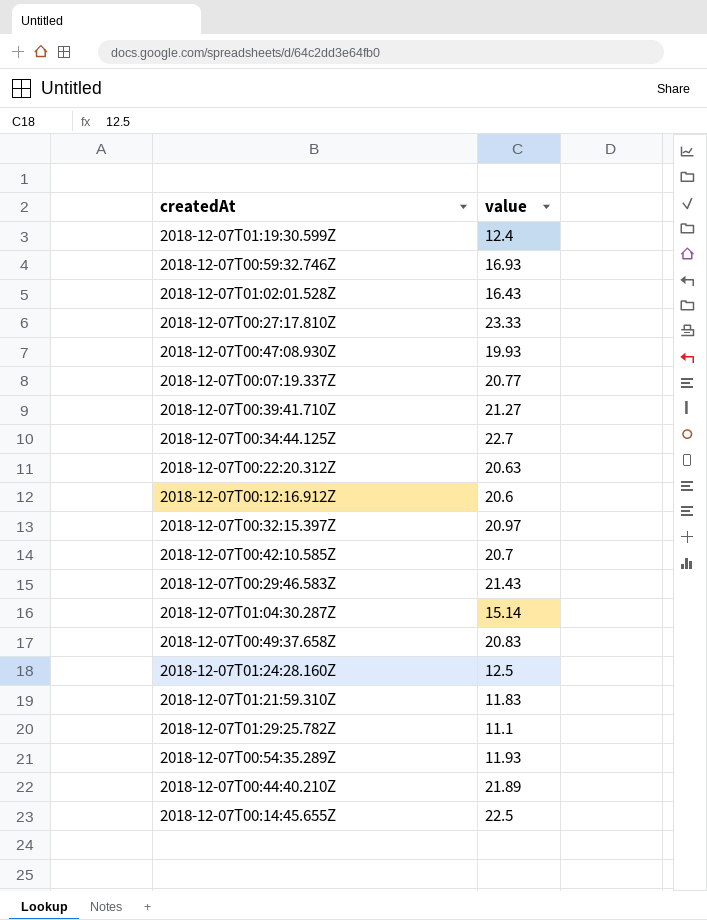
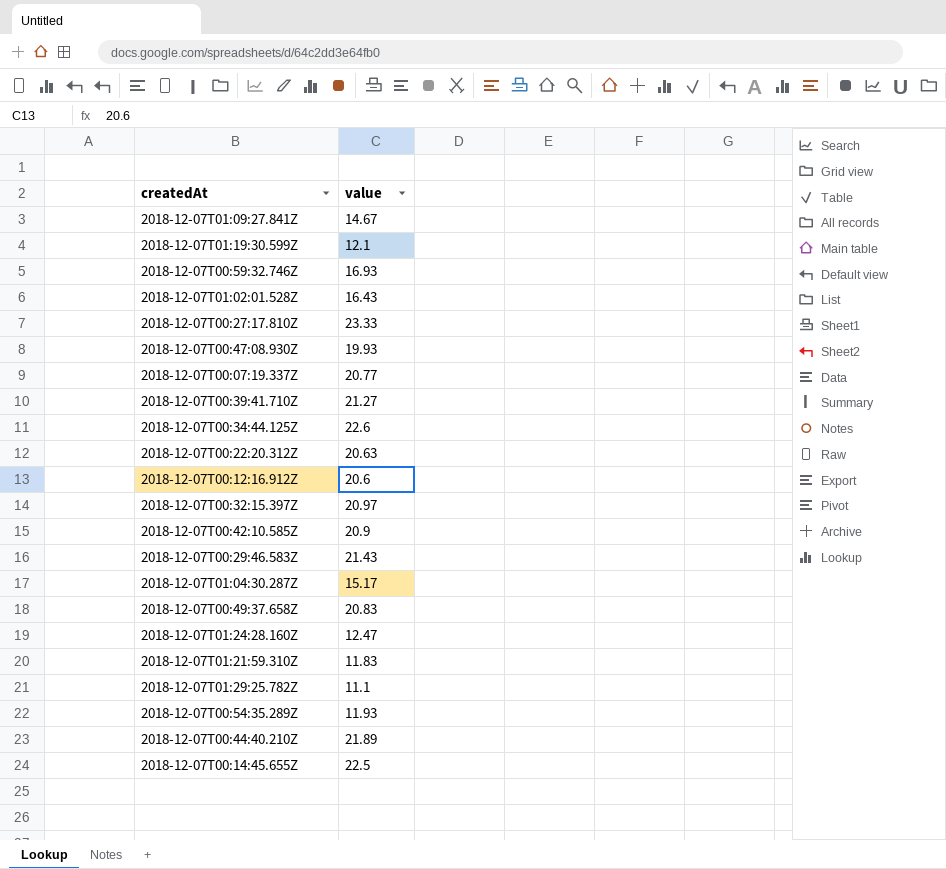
row 2018-12-07T01:09:27.841Z: none -> 14.67
2018-12-07T01:19:30.599Z | value: 12.4 -> 12.1
2018-12-07T00:34:44.125Z | value: 22.7 -> 22.6
2018-12-07T00:42:10.585Z | value: 20.7 -> 20.9
2018-12-07T01:04:30.287Z | value: 15.14 -> 15.17
2018-12-07T01:24:28.160Z | value: 12.5 -> 12.47

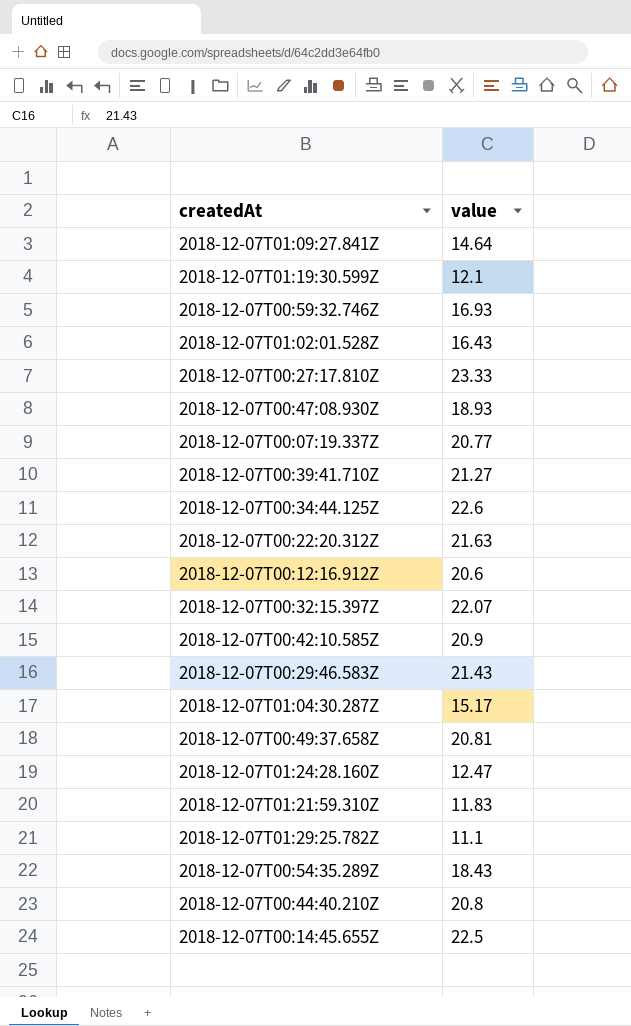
2018-12-07T01:09:27.841Z | value: 14.67 -> 14.64
2018-12-07T00:47:08.930Z | value: 19.93 -> 18.93
2018-12-07T00:22:20.312Z | value: 20.63 -> 21.63
2018-12-07T00:32:15.397Z | value: 20.97 -> 22.07
2018-12-07T00:49:37.658Z | value: 20.83 -> 20.81
2018-12-07T00:54:35.289Z | value: 11.93 -> 18.43
2018-12-07T00:44:40.210Z | value: 21.89 -> 20.8

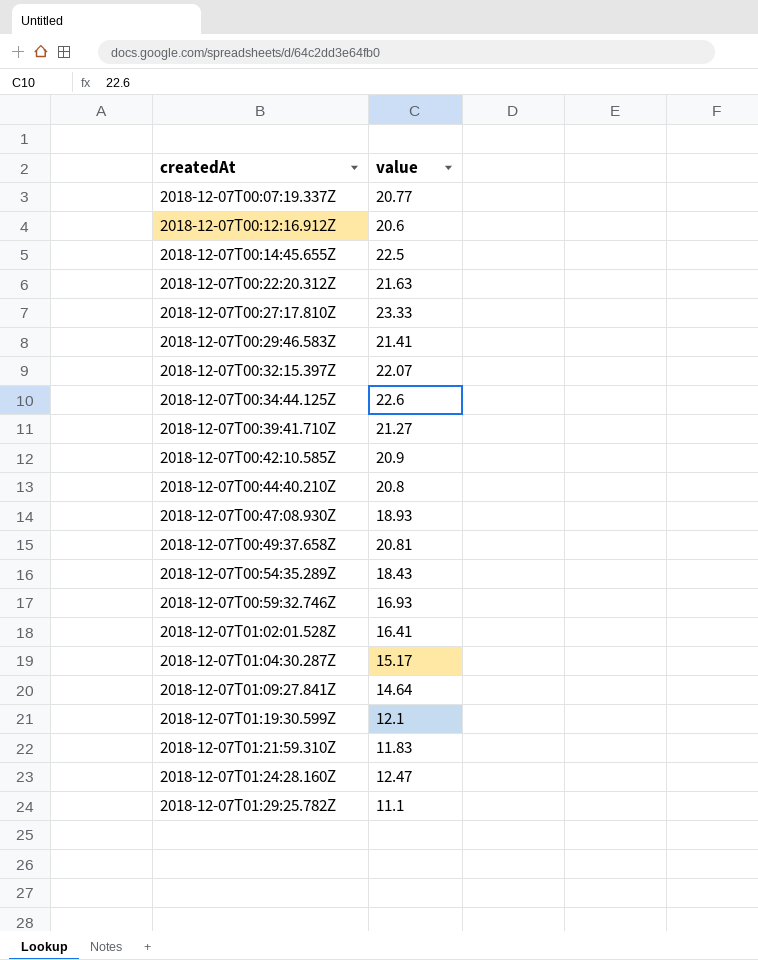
row order: none -> createdAt ascending
2018-12-07T00:29:46.583Z | value: 21.43 -> 21.41
2018-12-07T01:02:01.528Z | value: 16.43 -> 16.41

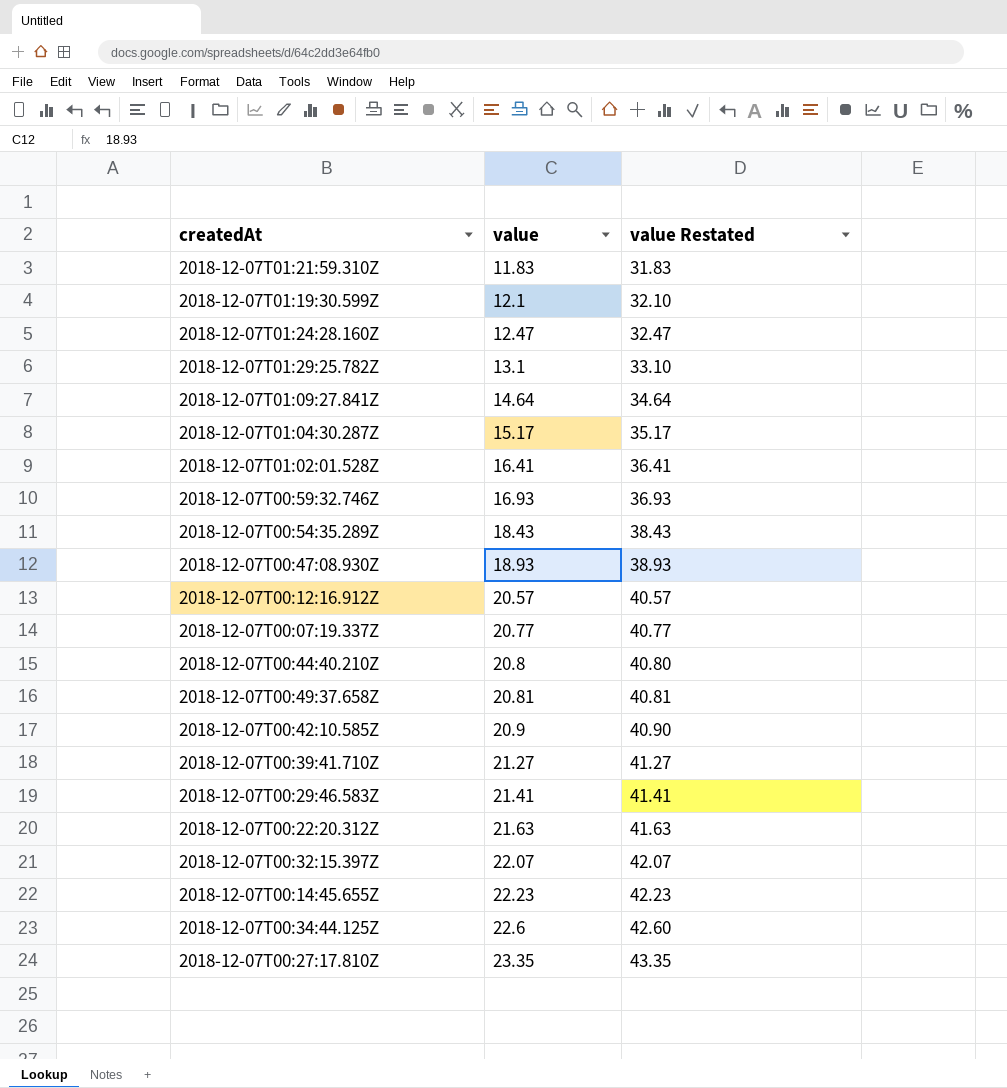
row order: createdAt ascending -> value ascending
column value Restated | formula: none -> [value] + 20
2018-12-07T01:29:25.782Z | value: 11.1 -> 13.1
2018-12-07T00:12:16.912Z | value: 20.6 -> 20.57
2018-12-07T00:14:45.655Z | value: 22.5 -> 22.23
2018-12-07T00:27:17.810Z | value: 23.33 -> 23.35

